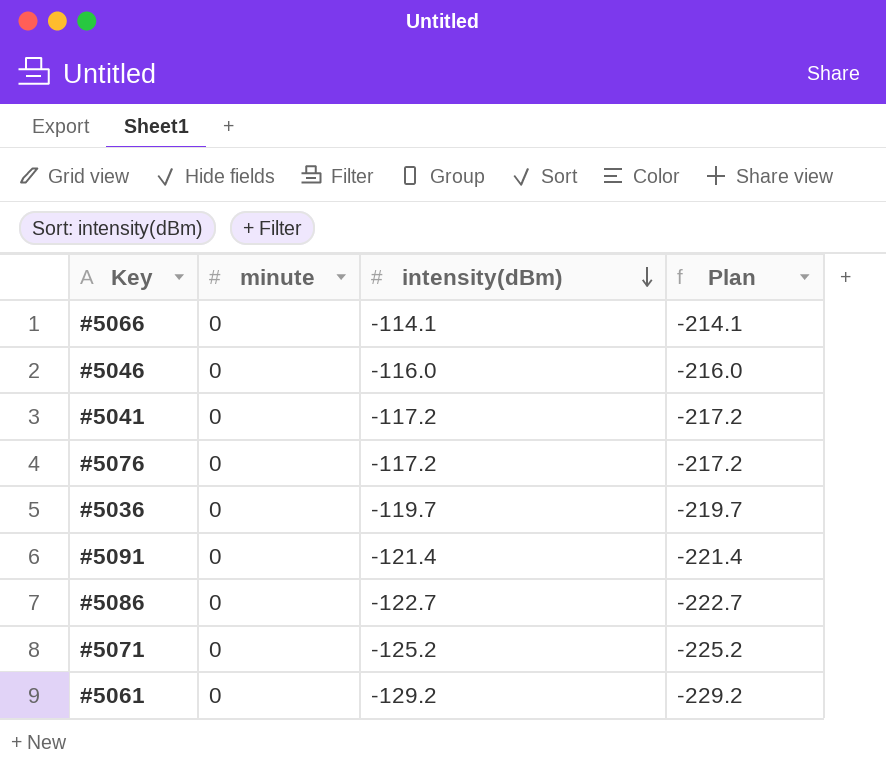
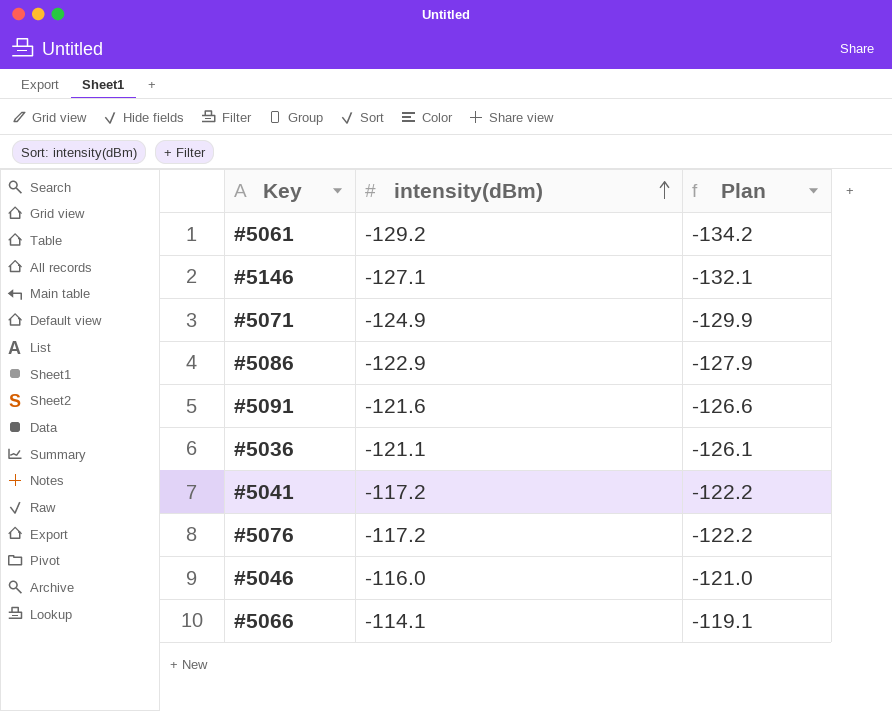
row order: intensity(dBm) descending -> intensity(dBm) ascending
column minute | position: 2 -> none
column Plan | formula: [intensity(dBm)] - 100 -> [intensity(dBm)] - 5
row #5146: none -> -127.1 | -132.1
#5071 | intensity(dBm): -125.2 -> -124.9
#5086 | intensity(dBm): -122.7 -> -122.9
#5091 | intensity(dBm): -121.4 -> -121.6
#5036 | intensity(dBm): -119.7 -> -121.1

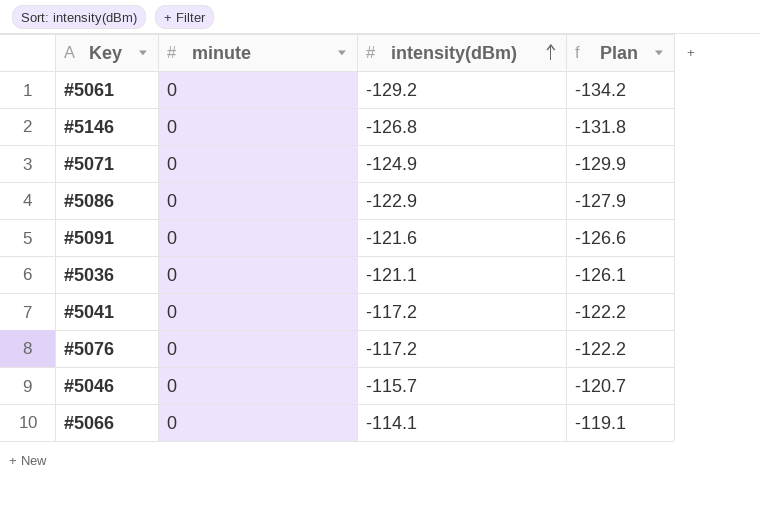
column minute | position: none -> 2
#5146 | intensity(dBm): -127.1 -> -126.8
#5146 | Plan: -132.1 -> -131.8
#5046 | intensity(dBm): -116.0 -> -115.7
#5046 | Plan: -121.0 -> -120.7

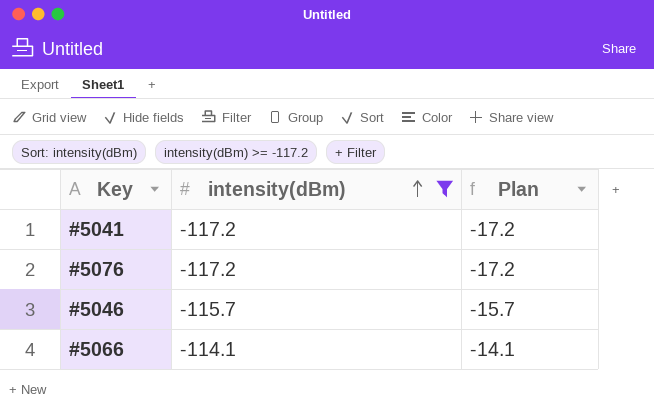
filter: none -> intensity(dBm) >= -117.2
column minute | position: 2 -> none
column Plan | formula: [intensity(dBm)] - 5 -> [intensity(dBm)] + 100

